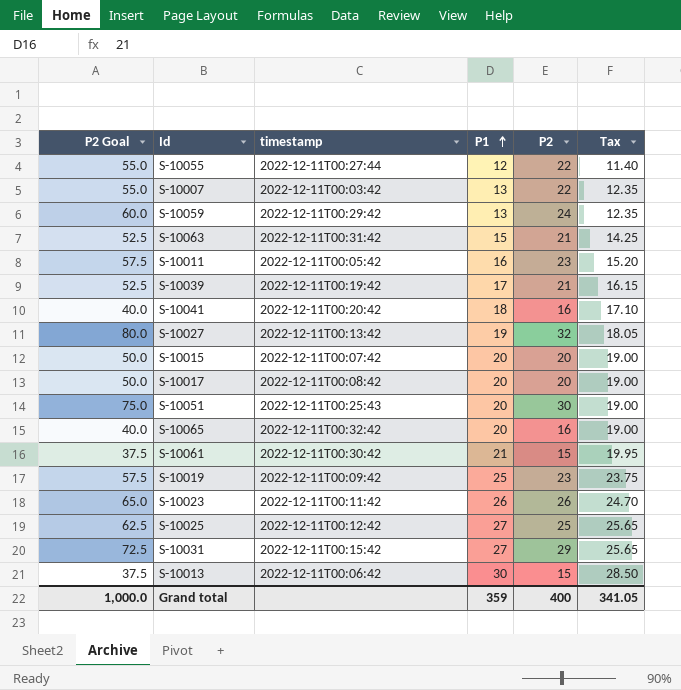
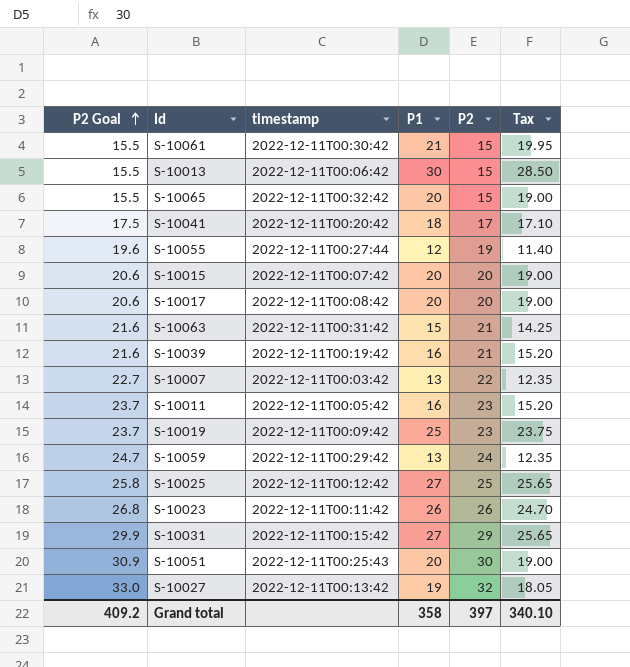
row order: P1 ascending -> P2 Goal ascending
column P2 Goal | formula: [P2] * 2.5 -> [P2] * 1.03
S-10065 | P2: 16 -> 15
S-10041 | P2: 16 -> 17
S-10055 | P2: 22 -> 19
S-10039 | P1: 17 -> 16
S-10039 | Tax: 16.15 -> 15.20
Grand total | P2 Goal: 1,000.0 -> 409.2
Grand total | P1: 359 -> 358
Grand total | P2: 400 -> 397
Grand total | Tax: 341.05 -> 340.10

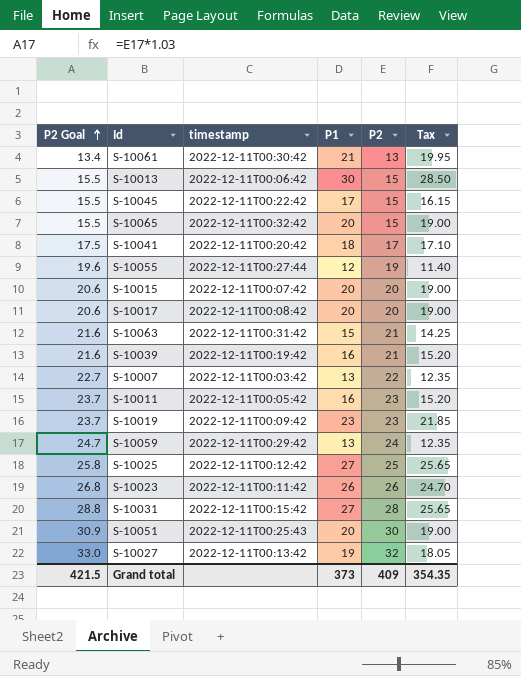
S-10061 | P2 Goal: 15.5 -> 13.4
S-10061 | P2: 15 -> 13
row S-10045: none -> 15.5 | 2022-12-11T00:22:42 | 17 | 15 | 16.15
S-10019 | P1: 25 -> 23
S-10019 | Tax: 23.75 -> 21.85
S-10031 | P2 Goal: 29.9 -> 28.8
S-10031 | P2: 29 -> 28
Grand total | P2 Goal: 409.2 -> 421.5
Grand total | P1: 358 -> 373
Grand total | P2: 397 -> 409
Grand total | Tax: 340.10 -> 354.35

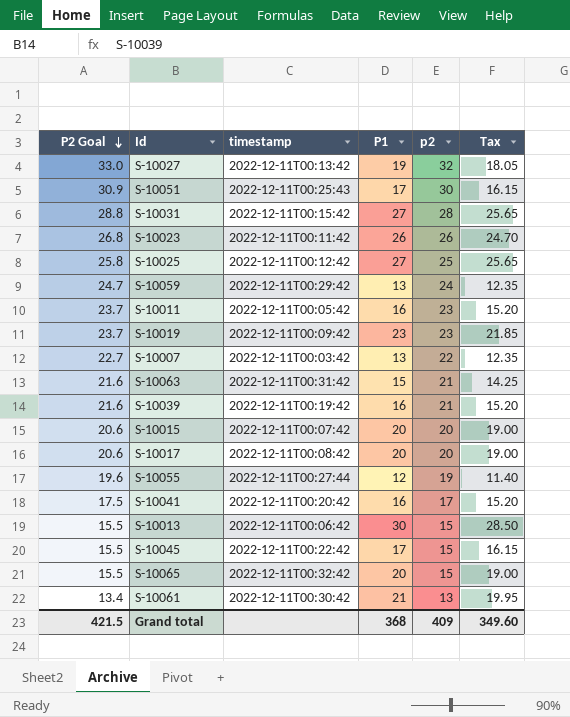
row order: P2 Goal ascending -> P2 Goal descending
column name: P2 -> p2
S-10051 | P1: 20 -> 17
S-10051 | Tax: 19.00 -> 16.15
S-10041 | P1: 18 -> 16
S-10041 | Tax: 17.10 -> 15.20
Grand total | P1: 373 -> 368
Grand total | Tax: 354.35 -> 349.60

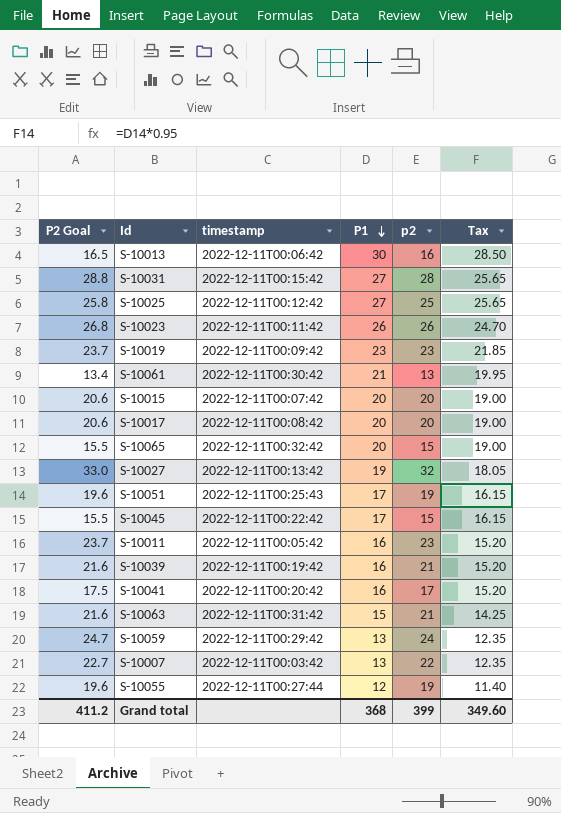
row order: P2 Goal descending -> P1 descending
S-10013 | P2 Goal: 15.5 -> 16.5
S-10013 | p2: 15 -> 16
S-10051 | P2 Goal: 30.9 -> 19.6
S-10051 | p2: 30 -> 19
Grand total | P2 Goal: 421.5 -> 411.2
Grand total | p2: 409 -> 399

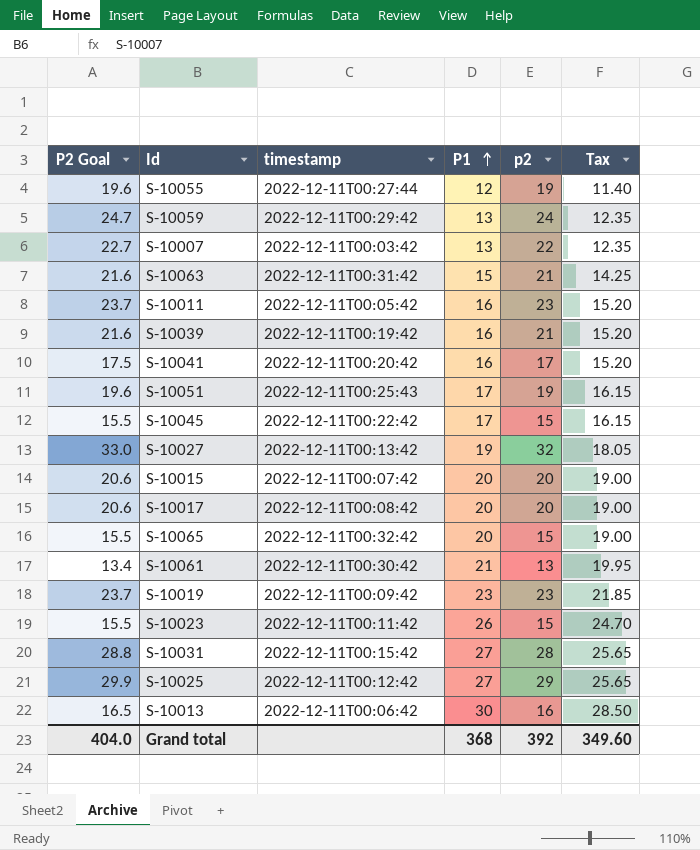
row order: P1 descending -> P1 ascending
S-10023 | P2 Goal: 26.8 -> 15.5
S-10023 | p2: 26 -> 15
S-10025 | P2 Goal: 25.8 -> 29.9
S-10025 | p2: 25 -> 29
Grand total | P2 Goal: 411.2 -> 404.0
Grand total | p2: 399 -> 392

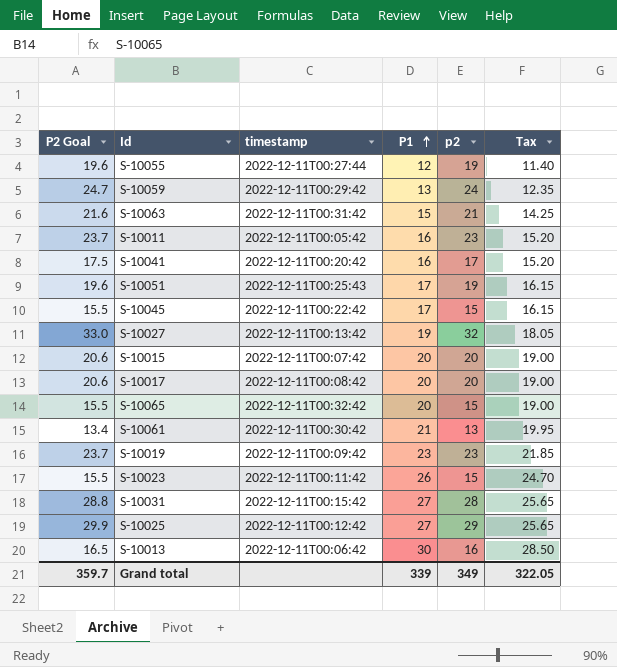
row S-10007: 22.7 | 2022-12-11T00:03:42 | 13 | 22 | 12.35 -> none
row S-10039: 21.6 | 2022-12-11T00:19:42 | 16 | 21 | 15.20 -> none
Grand total | P2 Goal: 404.0 -> 359.7
Grand total | P1: 368 -> 339
Grand total | p2: 392 -> 349
Grand total | Tax: 349.60 -> 322.05

